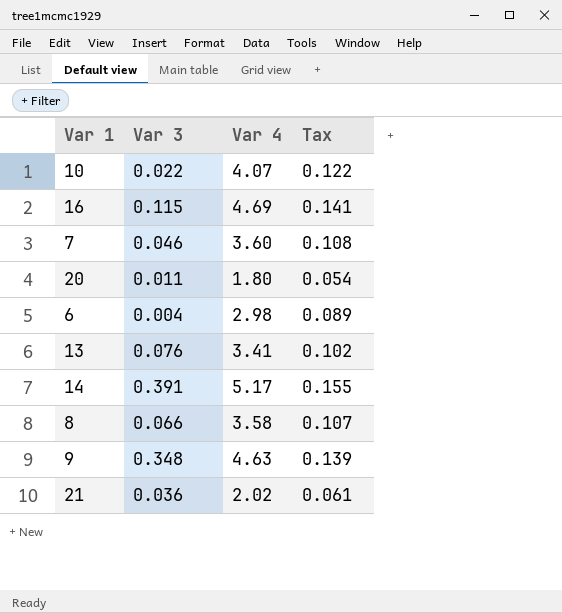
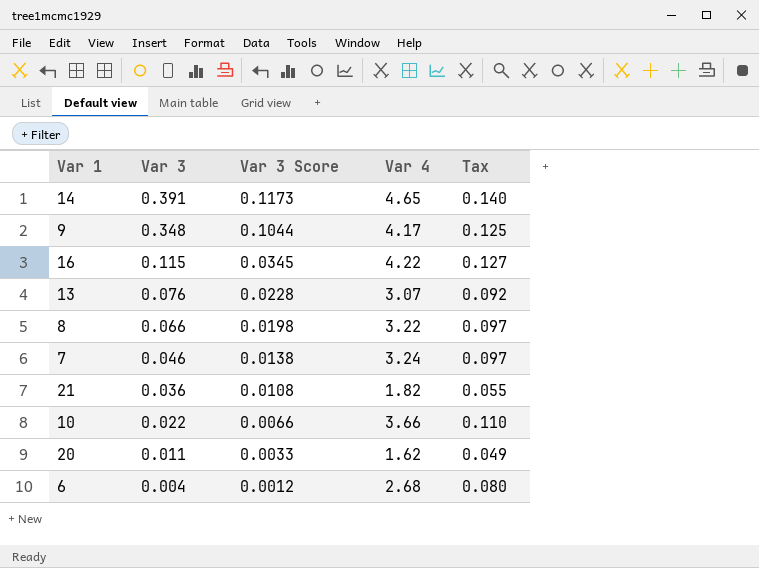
row order: none -> Var 3 descending
column Var 3 Score | formula: none -> [Var 3] * 0.3
14 | Var 4: 5.17 -> 4.65
14 | Tax: 0.155 -> 0.140
9 | Var 4: 4.63 -> 4.17
9 | Tax: 0.139 -> 0.125
16 | Var 4: 4.69 -> 4.22
16 | Tax: 0.141 -> 0.127
13 | Var 4: 3.41 -> 3.07
13 | Tax: 0.102 -> 0.092
8 | Var 4: 3.58 -> 3.22
8 | Tax: 0.107 -> 0.097
7 | Var 4: 3.60 -> 3.24
7 | Tax: 0.108 -> 0.097
21 | Var 4: 2.02 -> 1.82
21 | Tax: 0.061 -> 0.055
10 | Var 4: 4.07 -> 3.66
10 | Tax: 0.122 -> 0.110
20 | Var 4: 1.80 -> 1.62
20 | Tax: 0.054 -> 0.049
6 | Var 4: 2.98 -> 2.68
6 | Tax: 0.089 -> 0.080

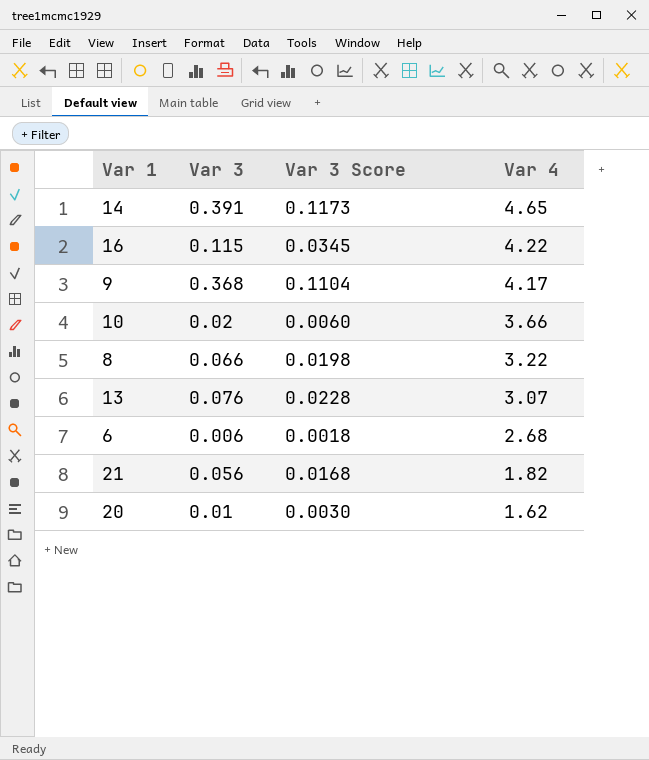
row order: Var 3 descending -> Var 4 descending
column Tax | formula: [Var 4] * 0.03 -> none
row 7: 0.046 | 0.0138 | 3.24 | 0.097 -> none
9 | Var 3: 0.348 -> 0.368
9 | Var 3 Score: 0.1044 -> 0.1104
10 | Var 3: 0.022 -> 0.02
10 | Var 3 Score: 0.0066 -> 0.0060
6 | Var 3: 0.004 -> 0.006
6 | Var 3 Score: 0.0012 -> 0.0018
21 | Var 3: 0.036 -> 0.056
21 | Var 3 Score: 0.0108 -> 0.0168
20 | Var 3: 0.011 -> 0.01
20 | Var 3 Score: 0.0033 -> 0.0030

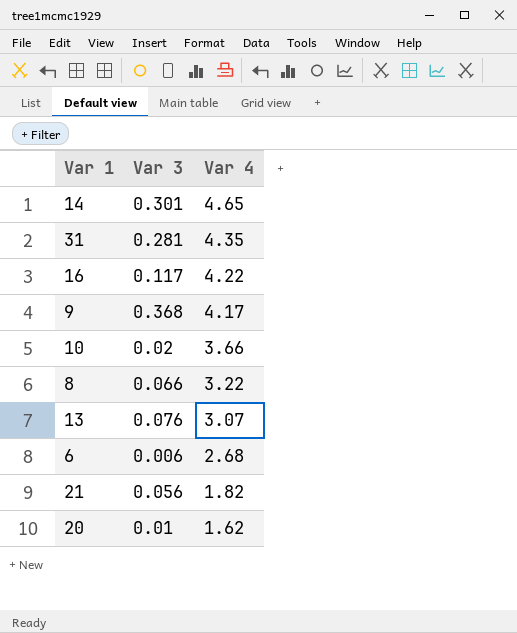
column Var 3 Score | formula: [Var 3] * 0.3 -> none
14 | Var 3: 0.391 -> 0.301
row 31: none -> 0.281 | 4.35
16 | Var 3: 0.115 -> 0.117

